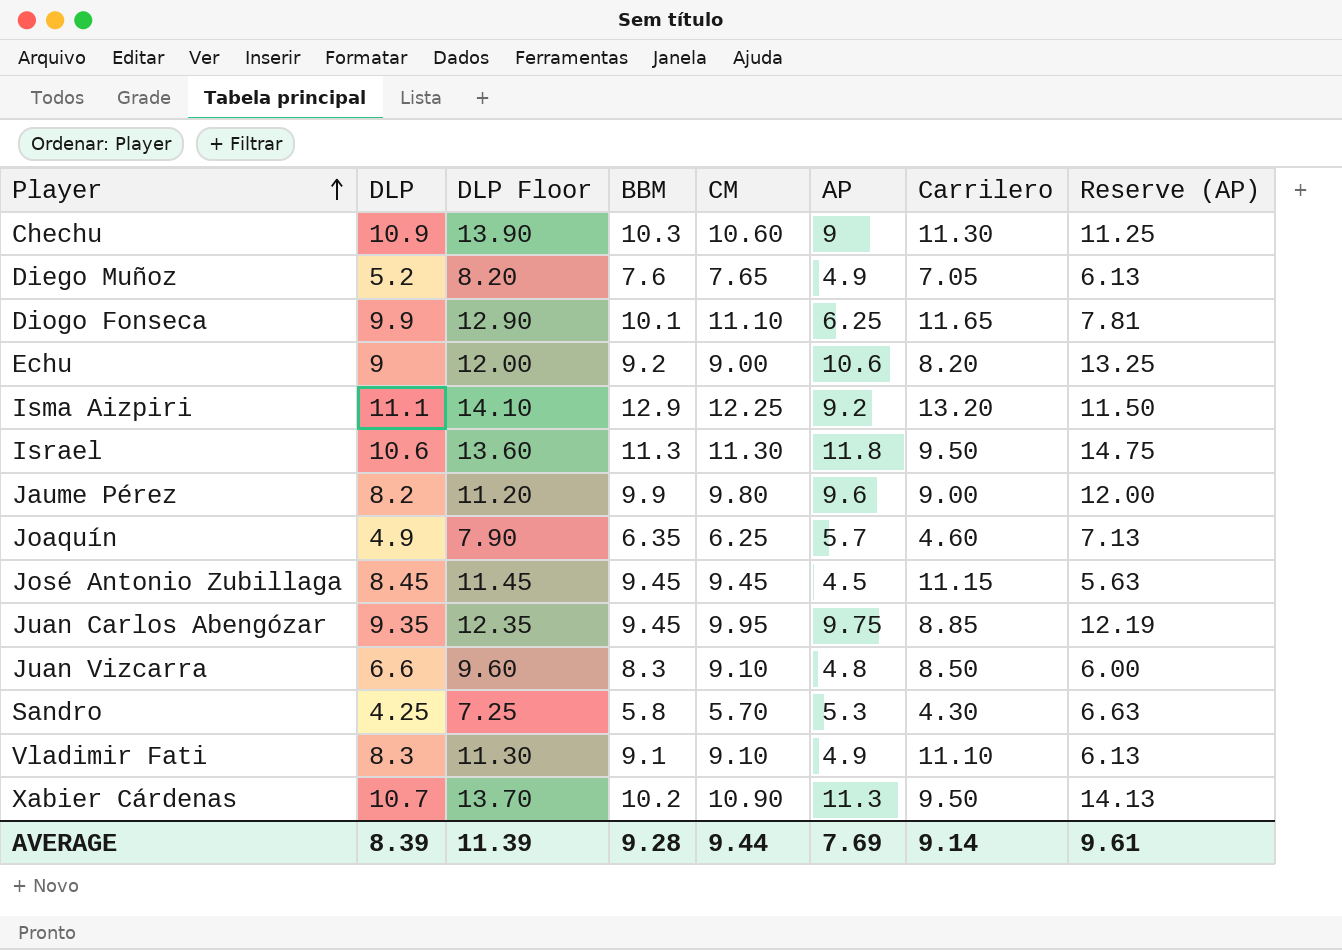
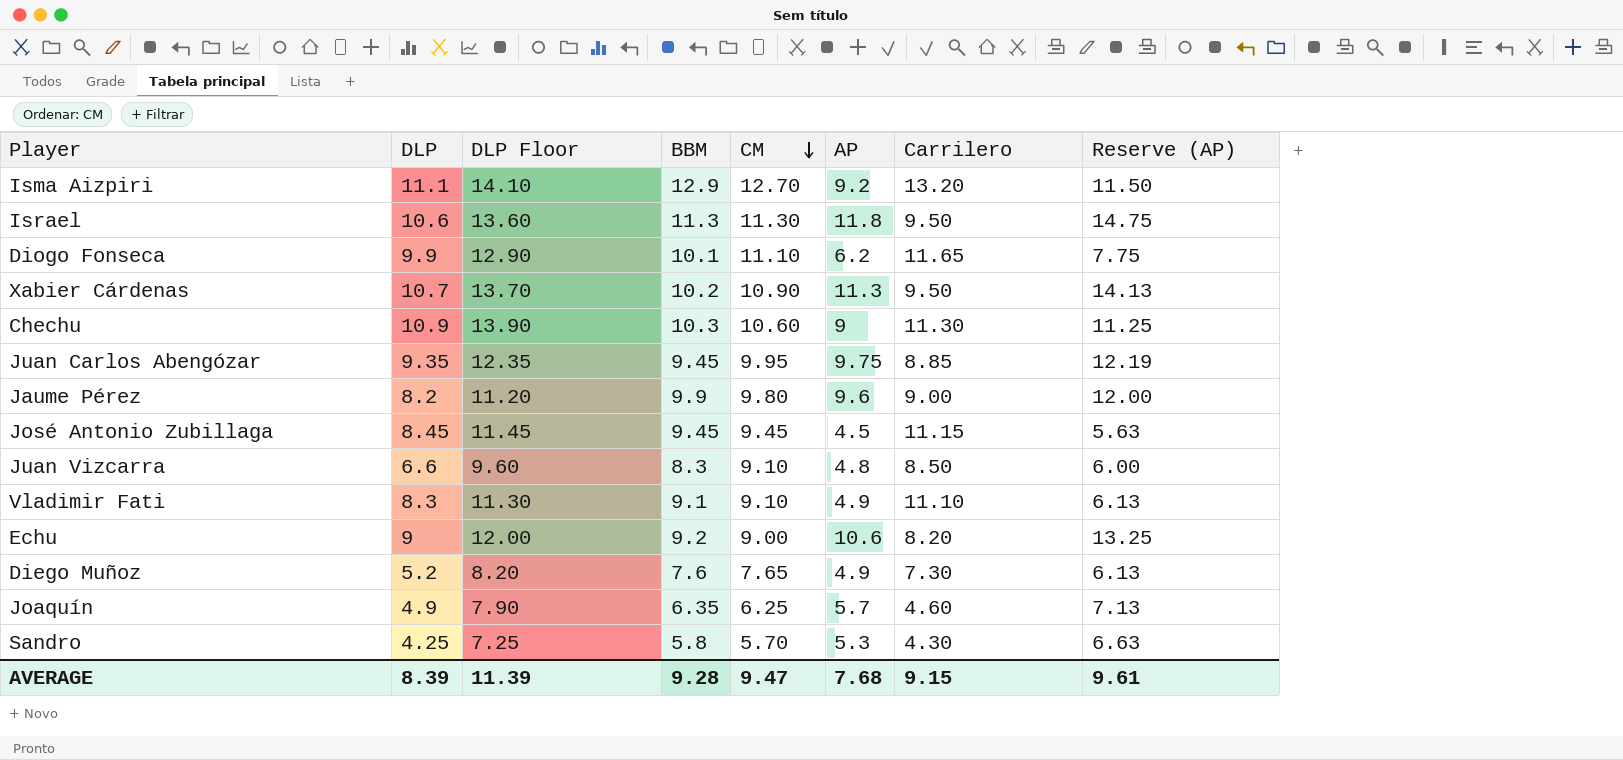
row order: Player ascending -> CM descending
Isma Aizpiri | CM: 12.25 -> 12.70
Diogo Fonseca | AP: 6.25 -> 6.2
Diogo Fonseca | Reserve (AP): 7.81 -> 7.75
Diego Muñoz | Carrilero: 7.05 -> 7.30
AVERAGE | CM: 9.44 -> 9.47
AVERAGE | AP: 7.69 -> 7.68
AVERAGE | Carrilero: 9.14 -> 9.15

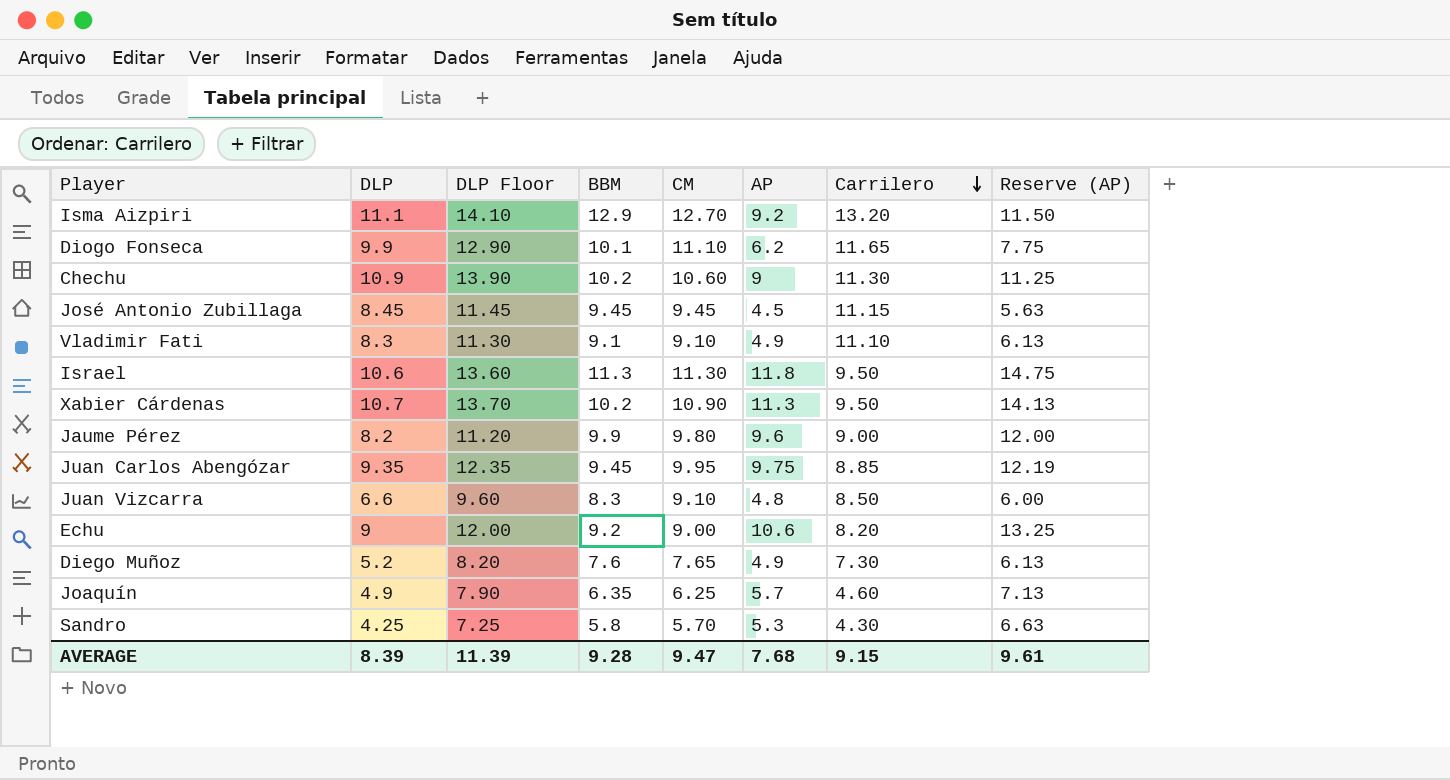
row order: CM descending -> Carrilero descending
Chechu | BBM: 10.3 -> 10.2

